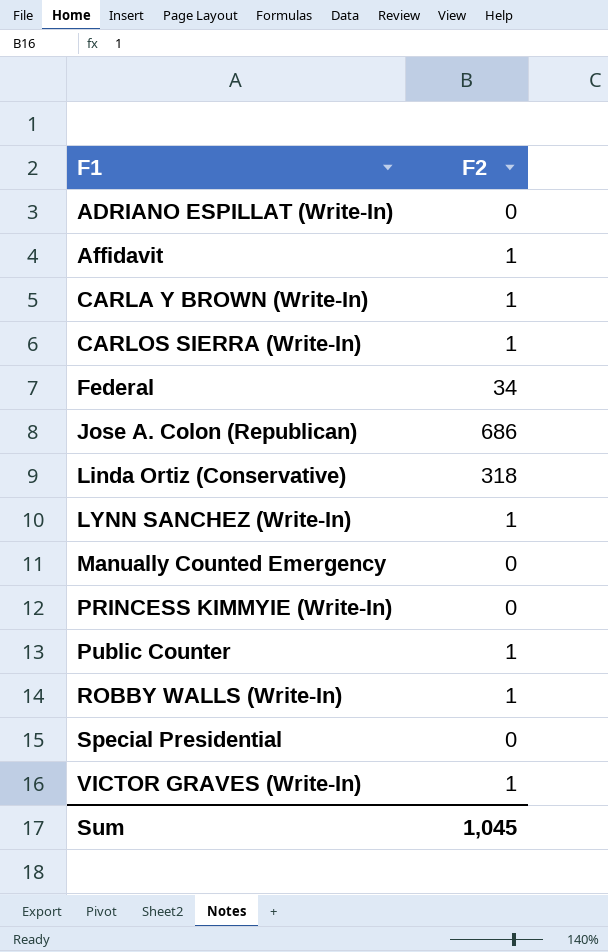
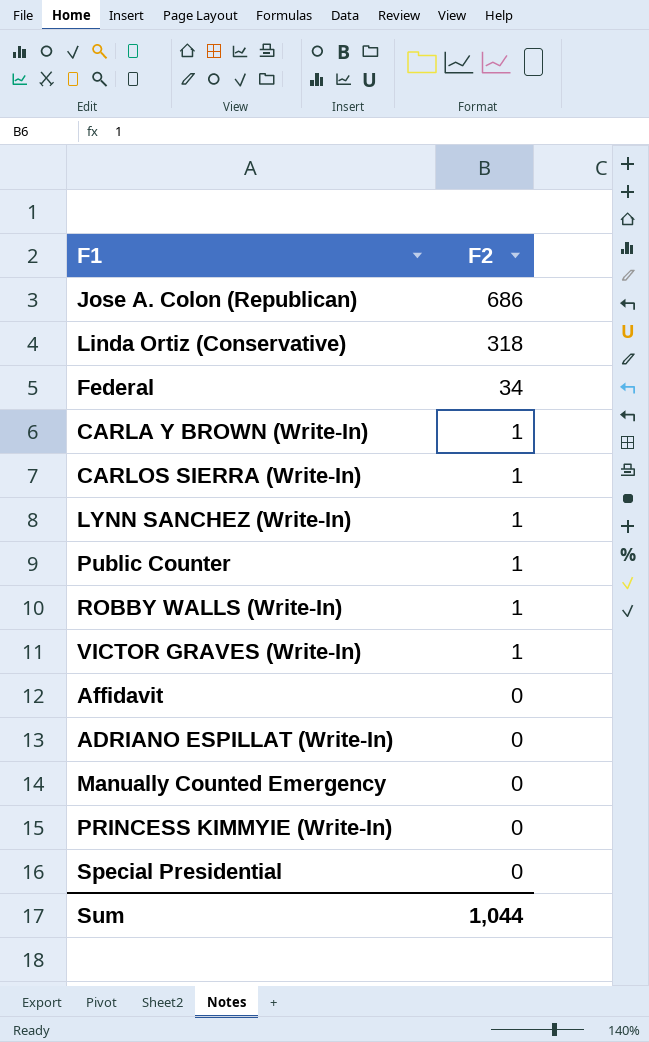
row order: F1 ascending -> F2 descending
Affidavit | F2: 1 -> 0
Sum | F2: 1,045 -> 1,044

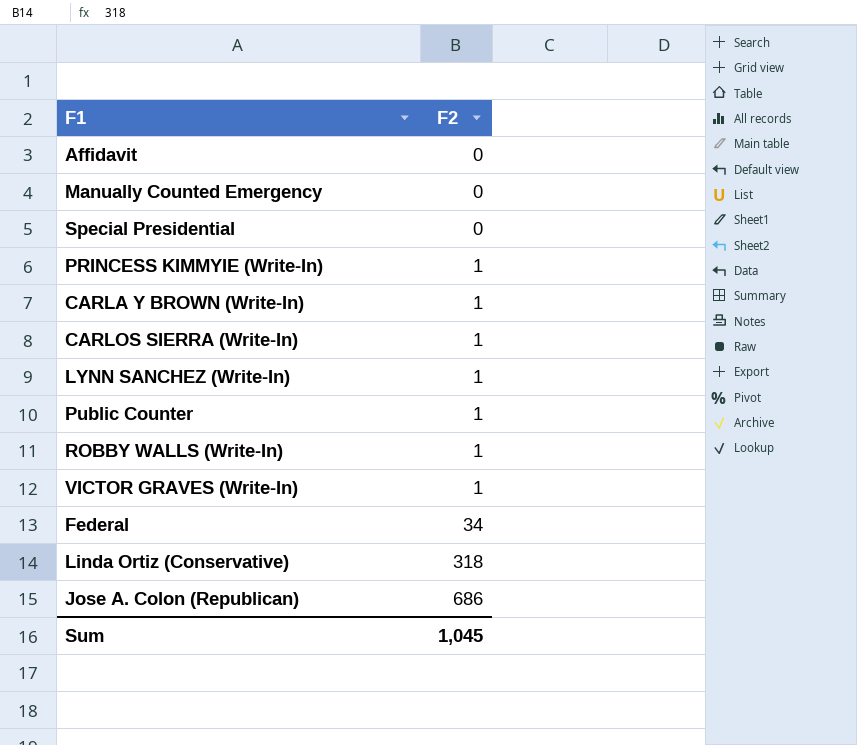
row order: F2 descending -> F2 ascending
row ADRIANO ESPILLAT (Write-In): 0 -> none
PRINCESS KIMMYIE (Write-In) | F2: 0 -> 1
Sum | F2: 1,044 -> 1,045

